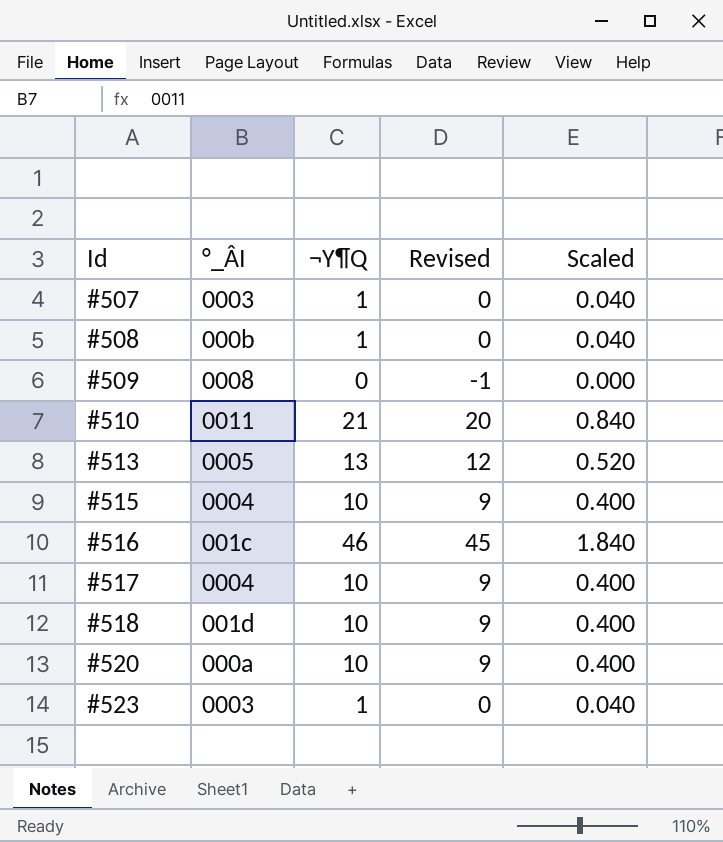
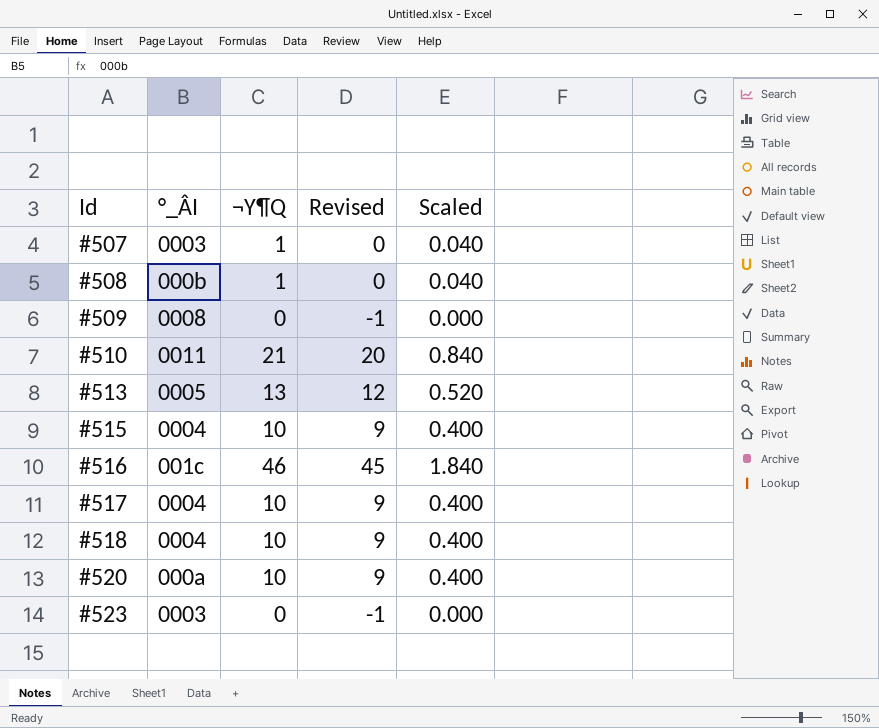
#518 | °_ÂI: 001d -> 0004
#523 | ¬Y¶Q: 1 -> 0
#523 | Revised: 0 -> -1
#523 | Scaled: 0.040 -> 0.000

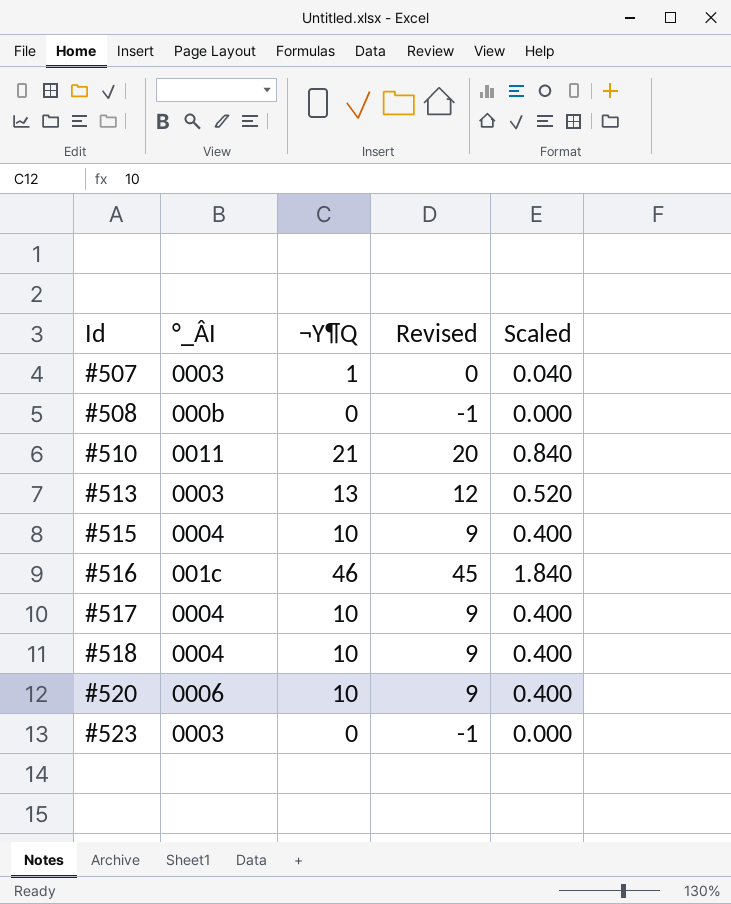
row #509: 0008 | 0 | -1 | 0.000 -> none
#508 | ¬Y¶Q: 1 -> 0
#508 | Revised: 0 -> -1
#508 | Scaled: 0.040 -> 0.000
#513 | °_ÂI: 0005 -> 0003
#520 | °_ÂI: 000a -> 0006

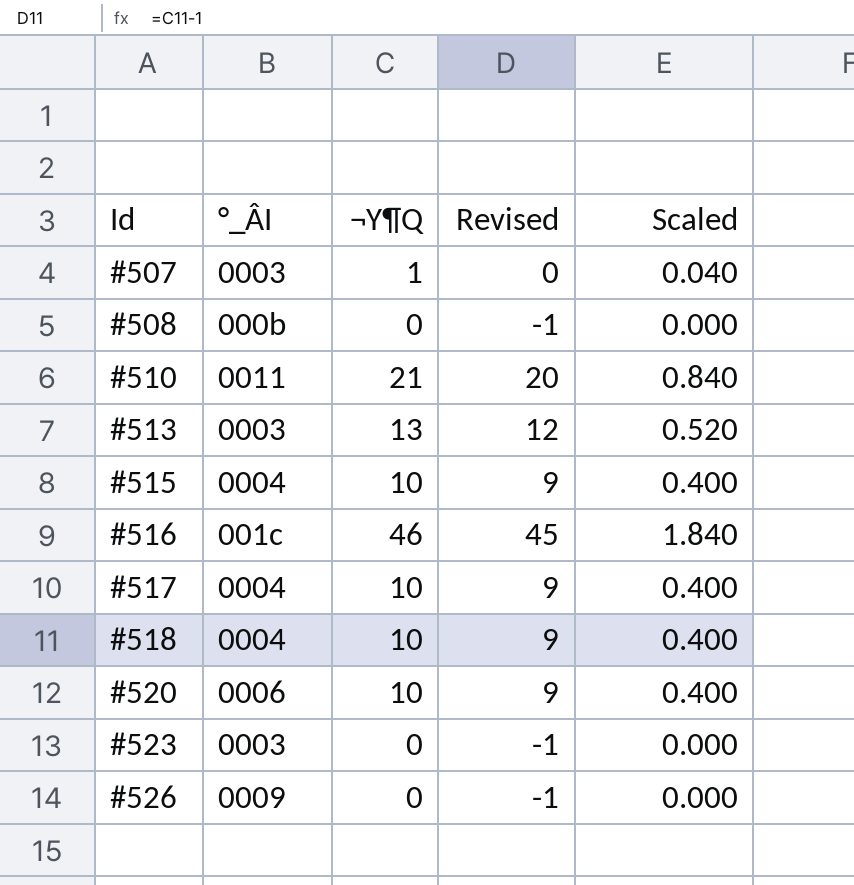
row #526: none -> 0009 | 0 | -1 | 0.000

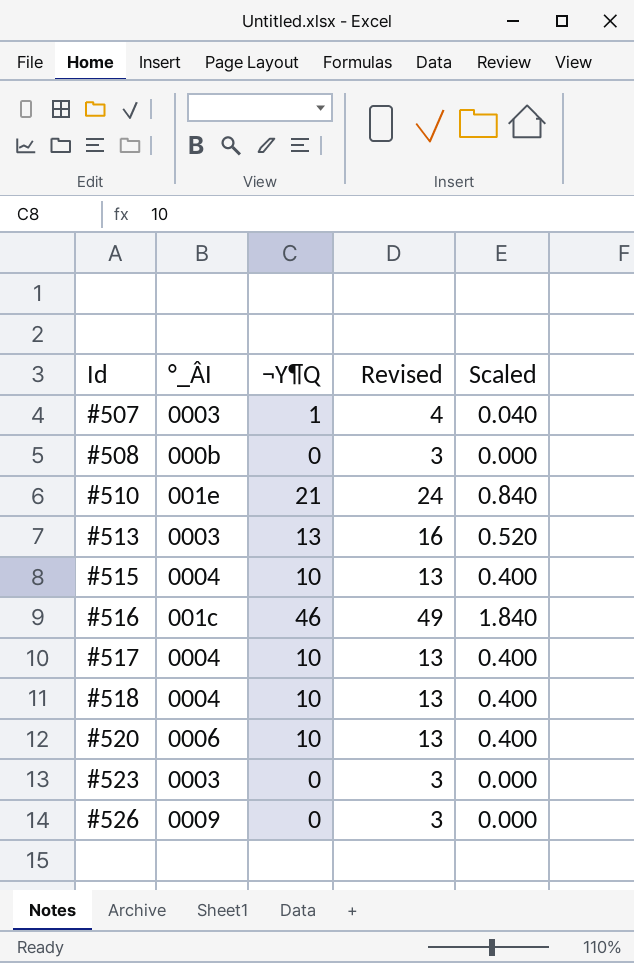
column Revised | formula: [¬Y¶Q] - 1 -> [¬Y¶Q] + 3
#510 | °_ÂI: 0011 -> 001e

